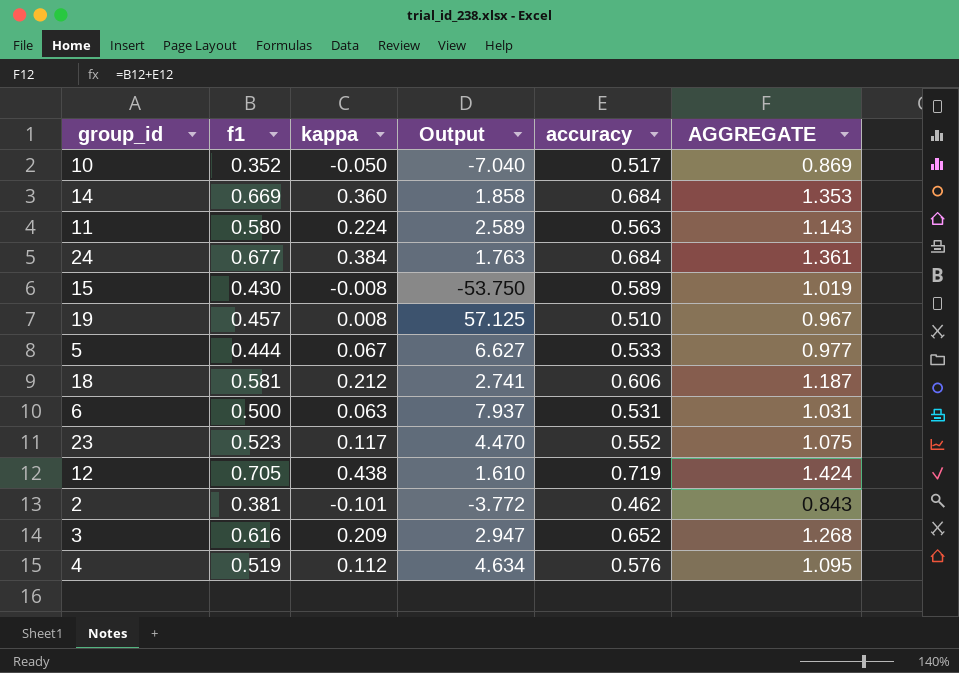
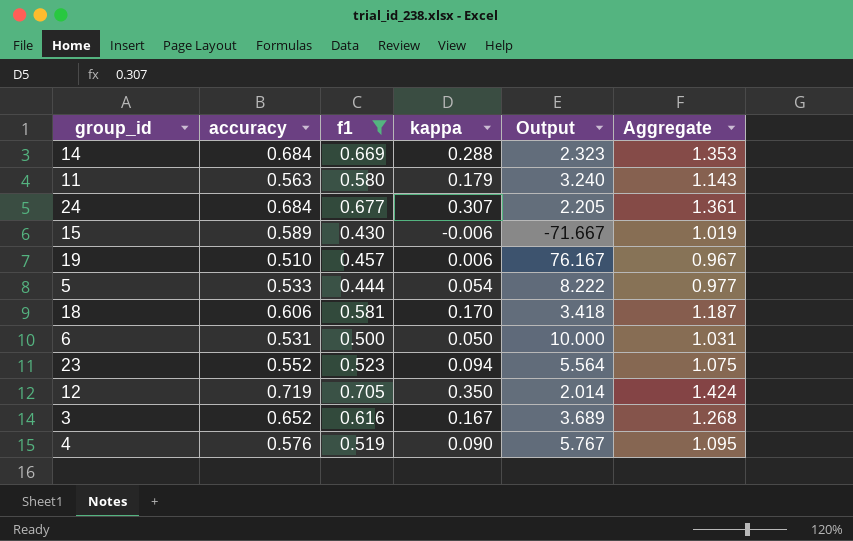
filter: none -> f1 >= 0.430
column accuracy | position: 5 -> 2
column name: AGGREGATE -> Aggregate
14 | kappa: 0.360 -> 0.288
14 | Output: 1.858 -> 2.323
11 | kappa: 0.224 -> 0.179
11 | Output: 2.589 -> 3.240
24 | kappa: 0.384 -> 0.307
24 | Output: 1.763 -> 2.205
15 | kappa: -0.008 -> -0.006
15 | Output: -53.750 -> -71.667
19 | kappa: 0.008 -> 0.006
19 | Output: 57.125 -> 76.167
5 | kappa: 0.067 -> 0.054
5 | Output: 6.627 -> 8.222
18 | kappa: 0.212 -> 0.170
18 | Output: 2.741 -> 3.418
6 | kappa: 0.063 -> 0.050
6 | Output: 7.937 -> 10.000
23 | kappa: 0.117 -> 0.094
23 | Output: 4.470 -> 5.564
12 | kappa: 0.438 -> 0.350
12 | Output: 1.610 -> 2.014
3 | kappa: 0.209 -> 0.167
3 | Output: 2.947 -> 3.689
4 | kappa: 0.112 -> 0.090
4 | Output: 4.634 -> 5.767

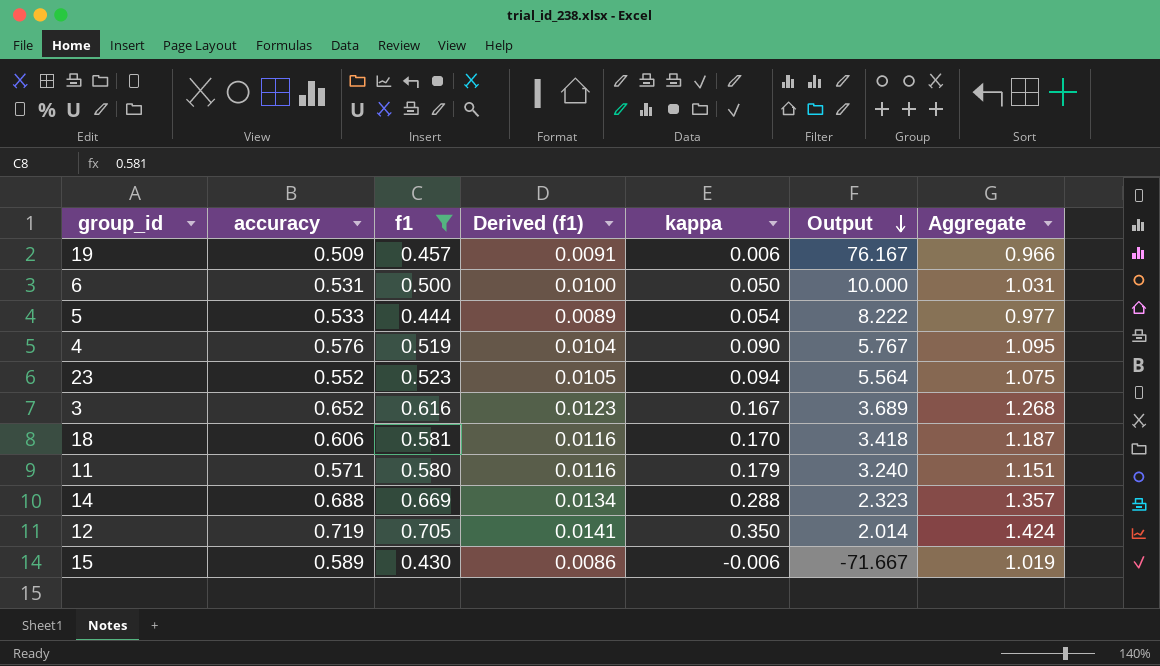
row order: none -> Output descending
column Derived (f1) | formula: none -> [f1] * 0.02
row 24: 0.684 | 0.677 | 0.307 | 2.205 | 1.361 -> none
19 | accuracy: 0.510 -> 0.509
19 | Aggregate: 0.967 -> 0.966
11 | accuracy: 0.563 -> 0.571
11 | Aggregate: 1.143 -> 1.151
14 | accuracy: 0.684 -> 0.688
14 | Aggregate: 1.353 -> 1.357

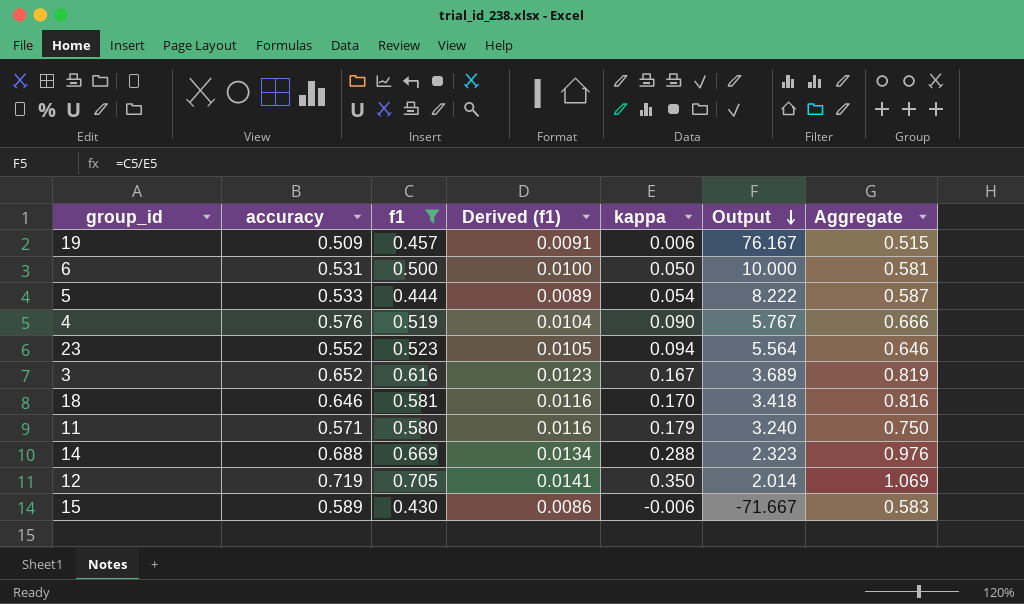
column Aggregate | formula: [accuracy] + [f1] -> [accuracy] + [kappa]
18 | accuracy: 0.606 -> 0.646

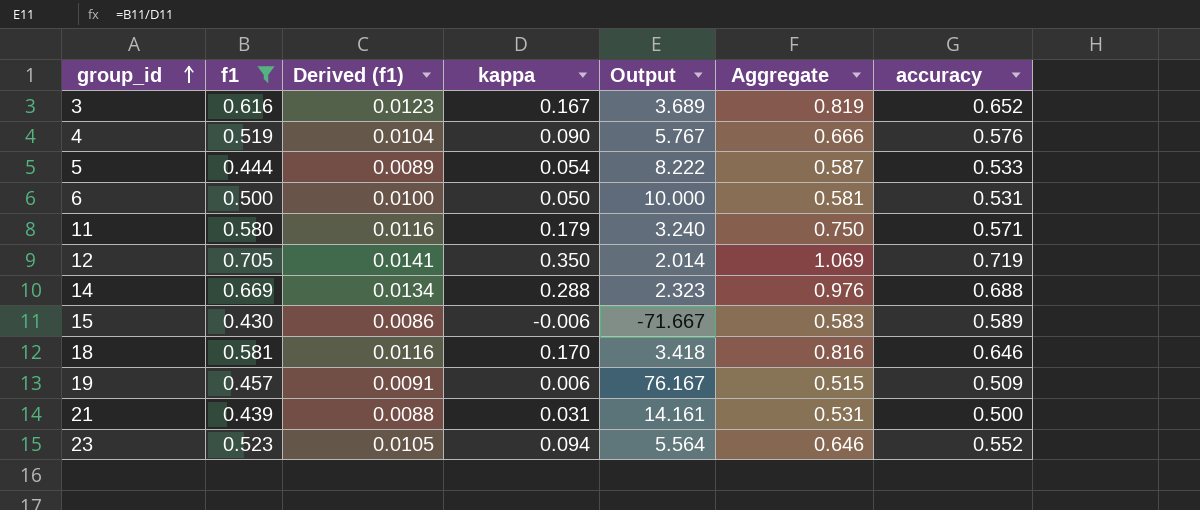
row order: Output descending -> group_id ascending
column accuracy | position: 2 -> 7
row 21: none -> 0.439 | 0.0088 | 0.031 | 14.161 | 0.531 | 0.500

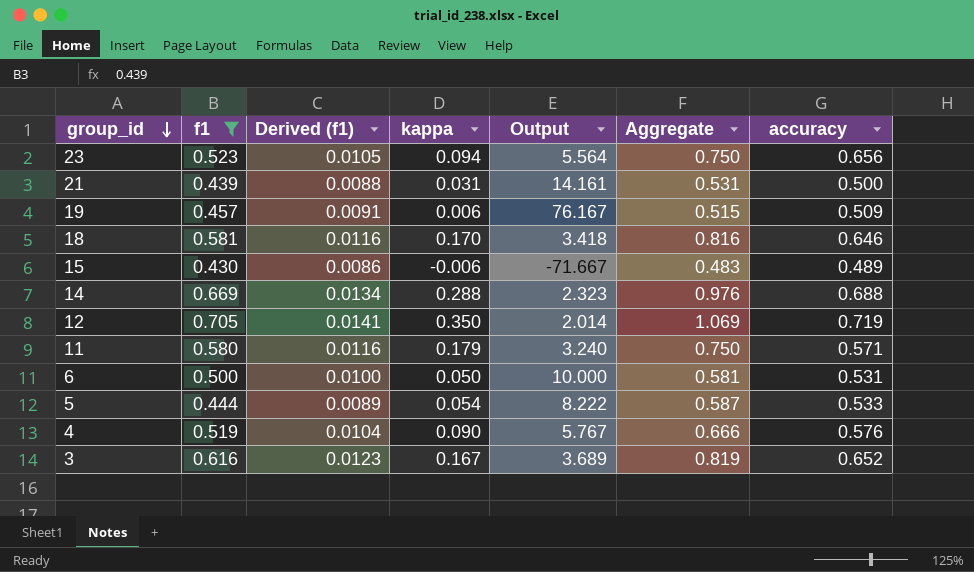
row order: group_id ascending -> group_id descending
23 | Aggregate: 0.646 -> 0.750
23 | accuracy: 0.552 -> 0.656
15 | Aggregate: 0.583 -> 0.483
15 | accuracy: 0.589 -> 0.489

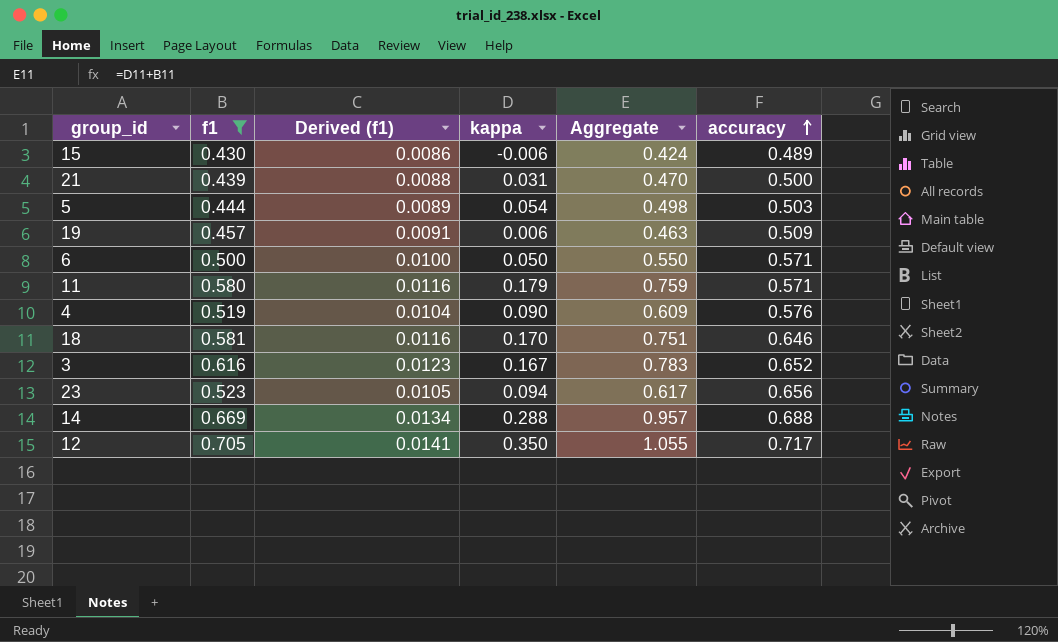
row order: group_id descending -> accuracy ascending
column Output | formula: [f1] / [kappa] -> none
column Aggregate | formula: [kappa] + [accuracy] -> [f1] + [kappa]
5 | accuracy: 0.533 -> 0.503
6 | accuracy: 0.531 -> 0.571
12 | accuracy: 0.719 -> 0.717

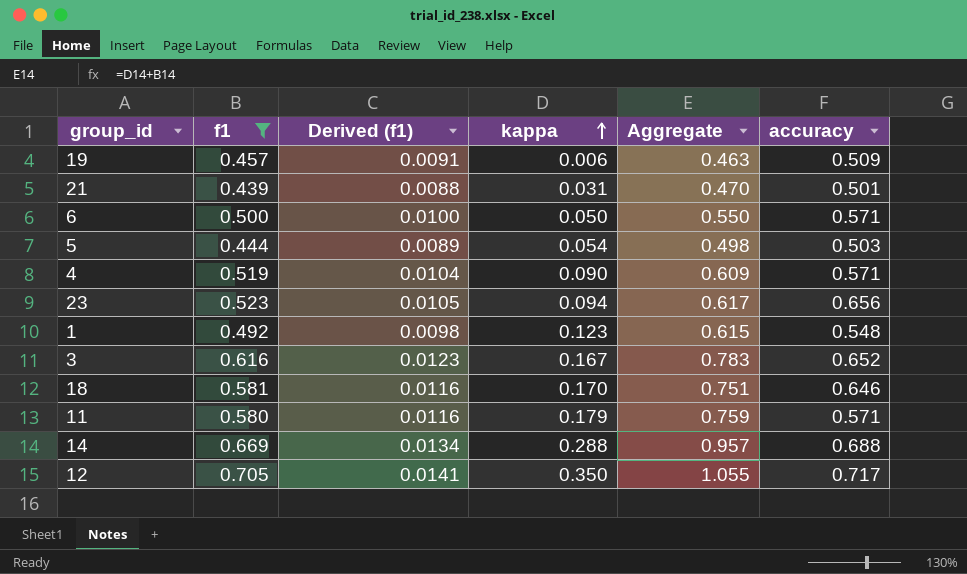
row order: accuracy ascending -> kappa ascending
row 15: 0.430 | 0.0086 | -0.006 | 0.424 | 0.489 -> none
21 | accuracy: 0.500 -> 0.501
4 | accuracy: 0.576 -> 0.571
row 1: none -> 0.492 | 0.0098 | 0.123 | 0.615 | 0.548

